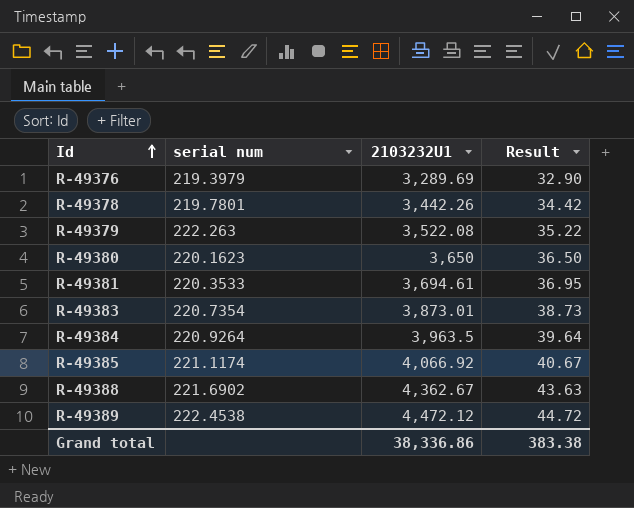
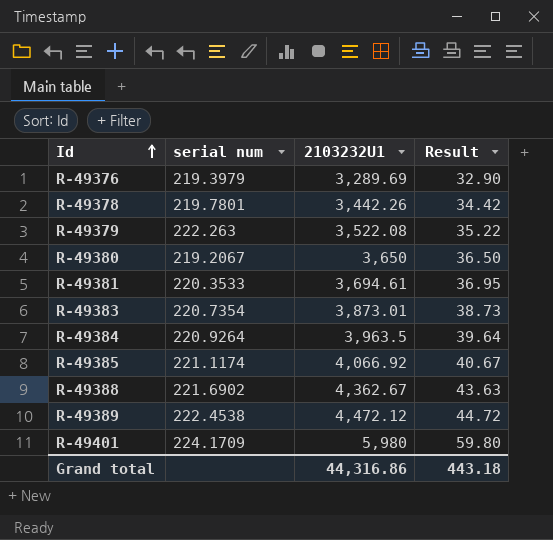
R-49380 | serial num: 220.1623 -> 219.2067
row R-49401: none -> 224.1709 | 5,980 | 59.80
Grand total | 2103232U1: 38,336.86 -> 44,316.86
Grand total | Result: 383.38 -> 443.18

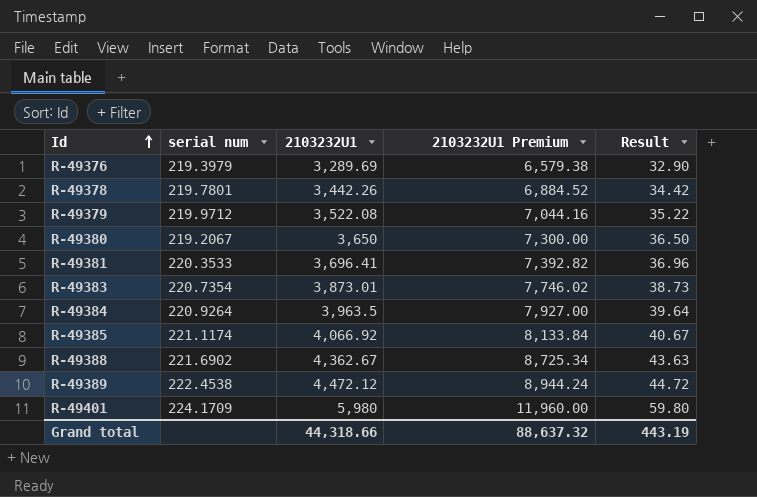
column 2103232U1 Premium | formula: none -> [2103232U1] * 2
R-49379 | serial num: 222.263 -> 219.9712
R-49381 | 2103232U1: 3,694.61 -> 3,696.41
R-49381 | Result: 36.95 -> 36.96
Grand total | 2103232U1: 44,316.86 -> 44,318.66
Grand total | Result: 443.18 -> 443.19

